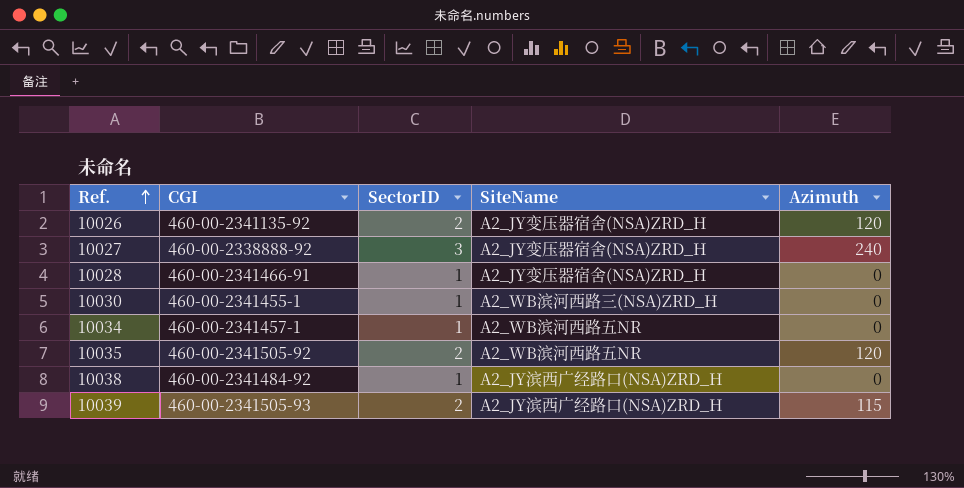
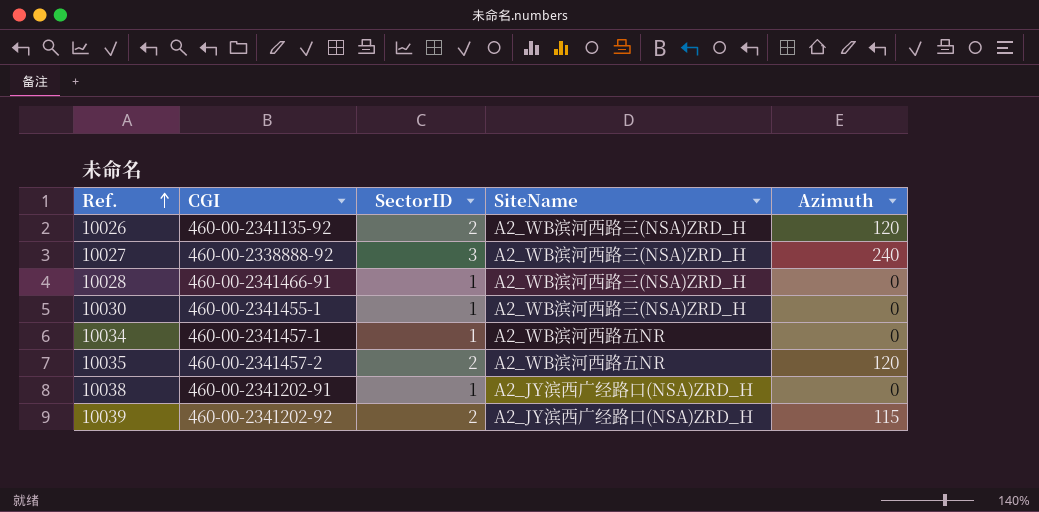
10026 | SiteName: A2_JY变压器宿舍(NSA)ZRD_H -> A2_WB滨河西路三(NSA)ZRD_H
10027 | SiteName: A2_JY变压器宿舍(NSA)ZRD_H -> A2_WB滨河西路三(NSA)ZRD_H
10028 | SiteName: A2_JY变压器宿舍(NSA)ZRD_H -> A2_WB滨河西路三(NSA)ZRD_H
10035 | CGI: 460-00-2341505-92 -> 460-00-2341457-2
10038 | CGI: 460-00-2341484-92 -> 460-00-2341202-91
10039 | CGI: 460-00-2341505-93 -> 460-00-2341202-92

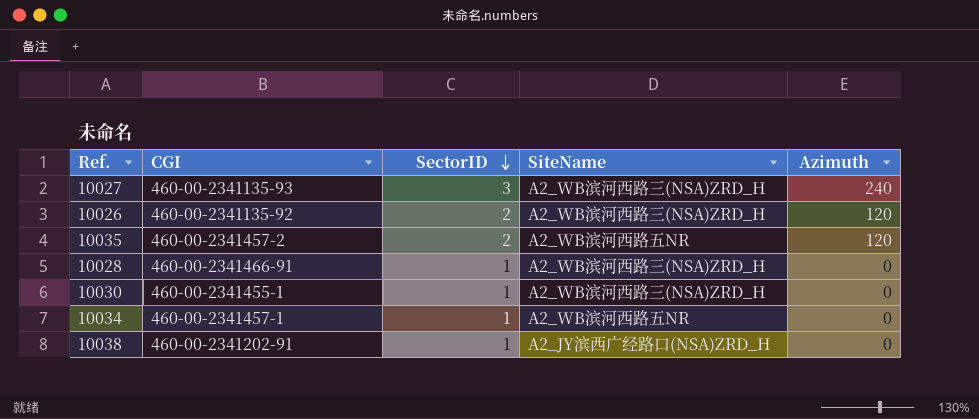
row order: Ref. ascending -> SectorID descending
row 10039: 460-00-2341202-92 | 2 | A2_JY滨西广经路口(NSA)ZRD_H | 115 -> none
10027 | CGI: 460-00-2338888-92 -> 460-00-2341135-93

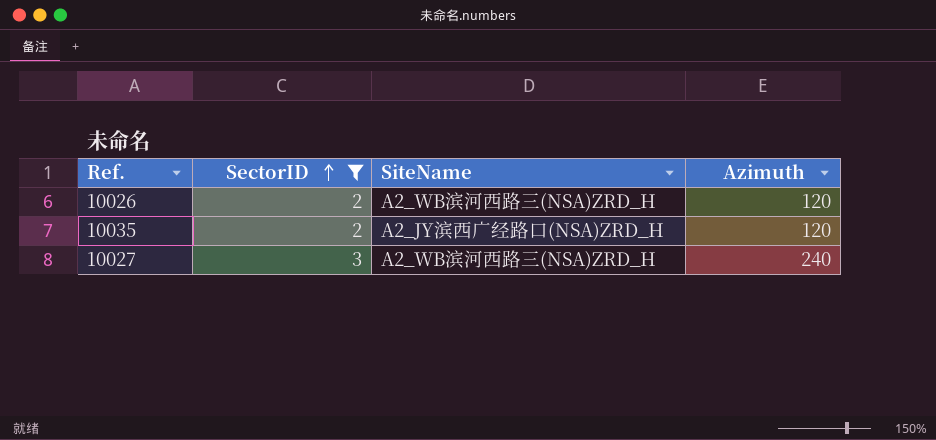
filter: none -> SectorID != 1
row order: SectorID descending -> SectorID ascending
column CGI | position: 2 -> none
10035 | SiteName: A2_WB滨河西路五NR -> A2_JY滨西广经路口(NSA)ZRD_H

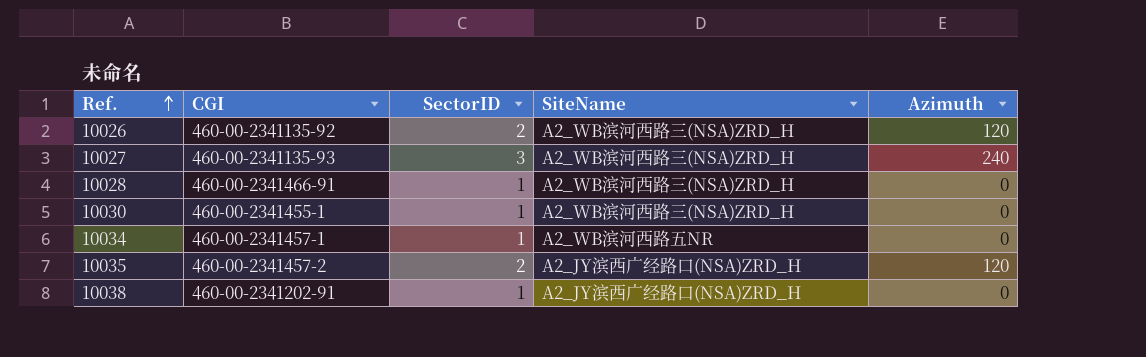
filter: SectorID != 1 -> none
row order: SectorID ascending -> Ref. ascending
column CGI | position: none -> 2

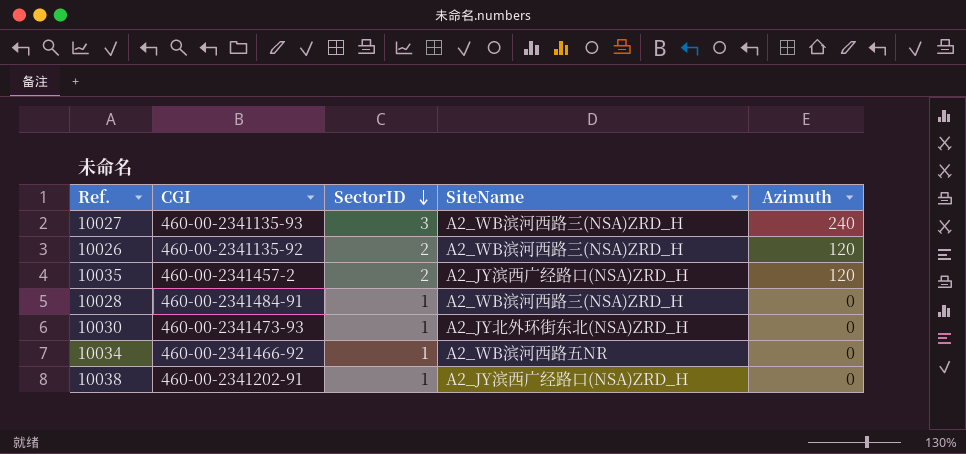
row order: Ref. ascending -> SectorID descending
10028 | CGI: 460-00-2341466-91 -> 460-00-2341484-91
10030 | CGI: 460-00-2341455-1 -> 460-00-2341473-93
10030 | SiteName: A2_WB滨河西路三(NSA)ZRD_H -> A2_JY北外环街东北(NSA)ZRD_H
10034 | CGI: 460-00-2341457-1 -> 460-00-2341466-92

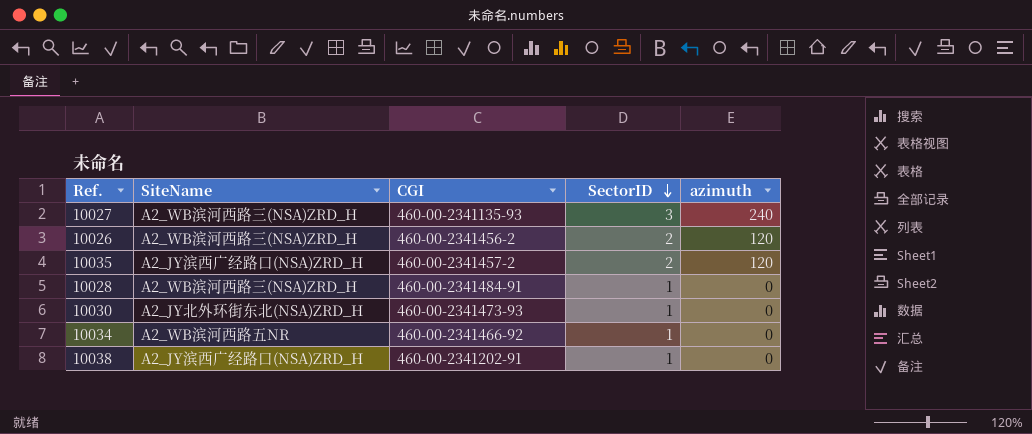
column SiteName | position: 4 -> 2
column name: Azimuth -> azimuth
10026 | CGI: 460-00-2341135-92 -> 460-00-2341456-2

